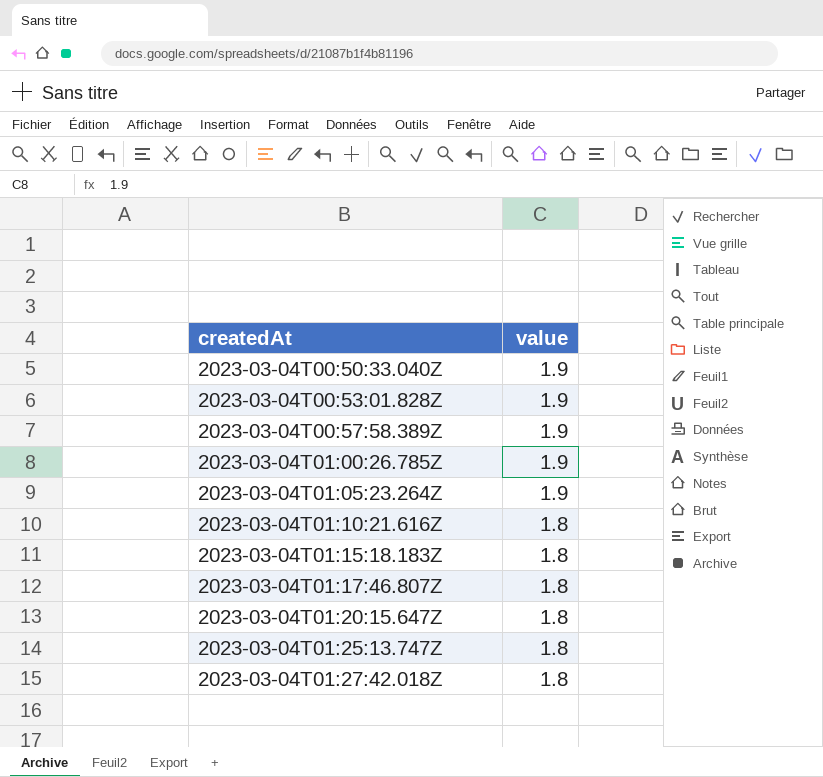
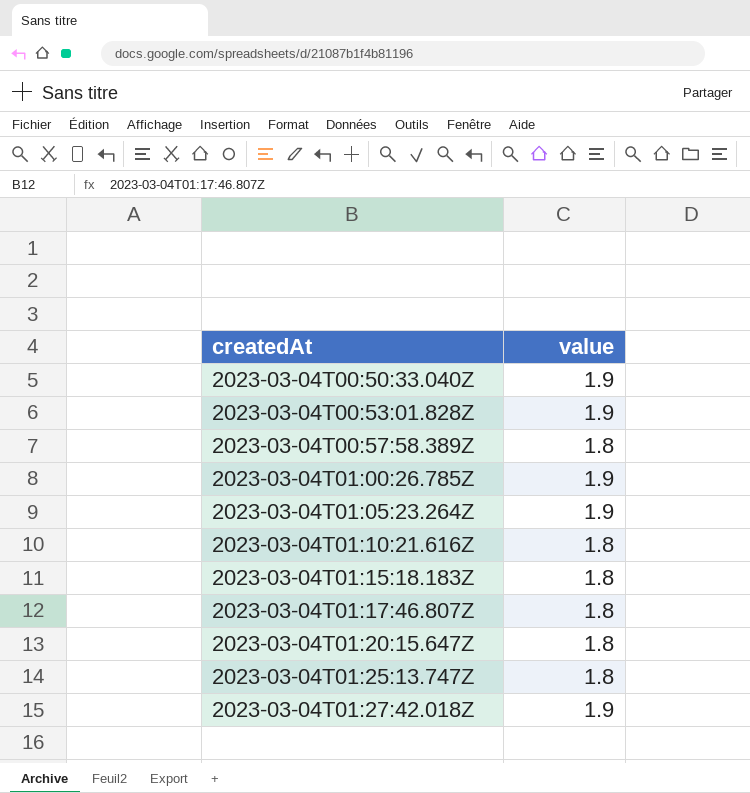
2023-03-04T00:57:58.389Z | value: 1.9 -> 1.8
2023-03-04T01:27:42.018Z | value: 1.8 -> 1.9

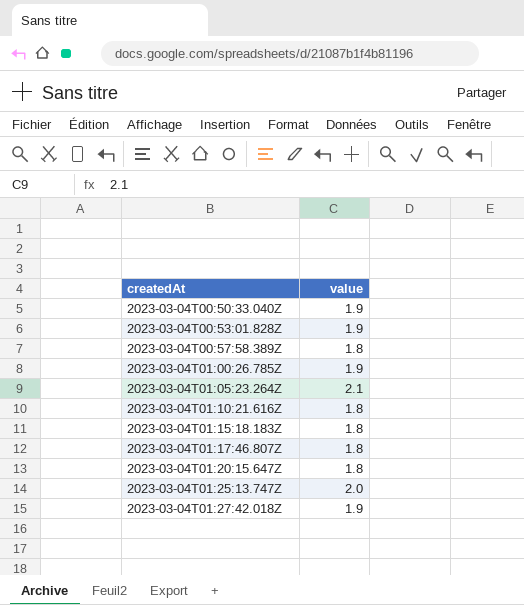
2023-03-04T01:05:23.264Z | value: 1.9 -> 2.1
2023-03-04T01:25:13.747Z | value: 1.8 -> 2.0

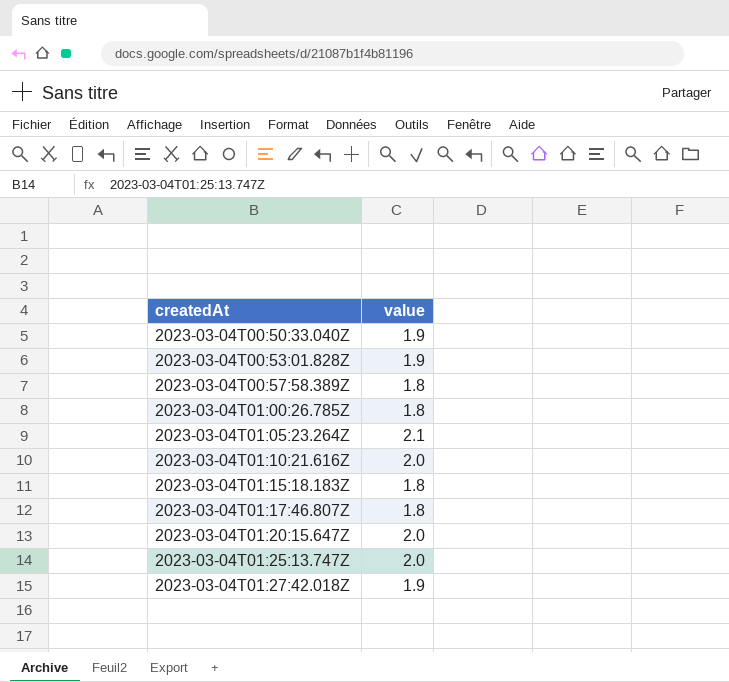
2023-03-04T01:00:26.785Z | value: 1.9 -> 1.8
2023-03-04T01:10:21.616Z | value: 1.8 -> 2.0
2023-03-04T01:20:15.647Z | value: 1.8 -> 2.0

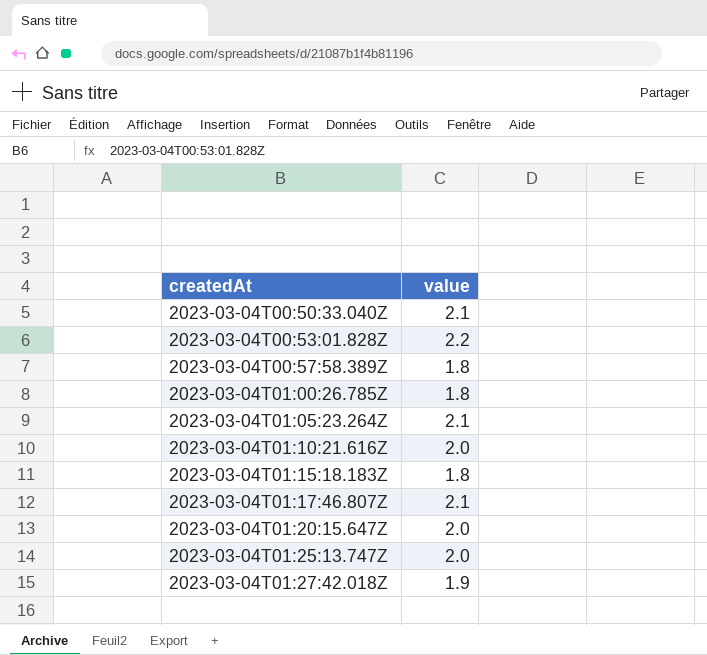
2023-03-04T00:50:33.040Z | value: 1.9 -> 2.1
2023-03-04T00:53:01.828Z | value: 1.9 -> 2.2
2023-03-04T01:17:46.807Z | value: 1.8 -> 2.1

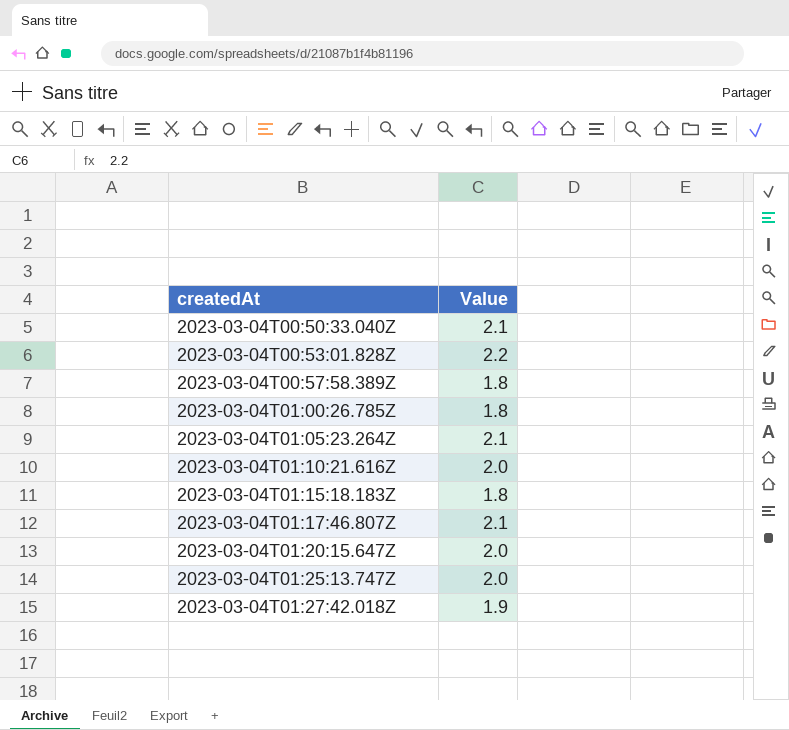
column name: value -> Value

